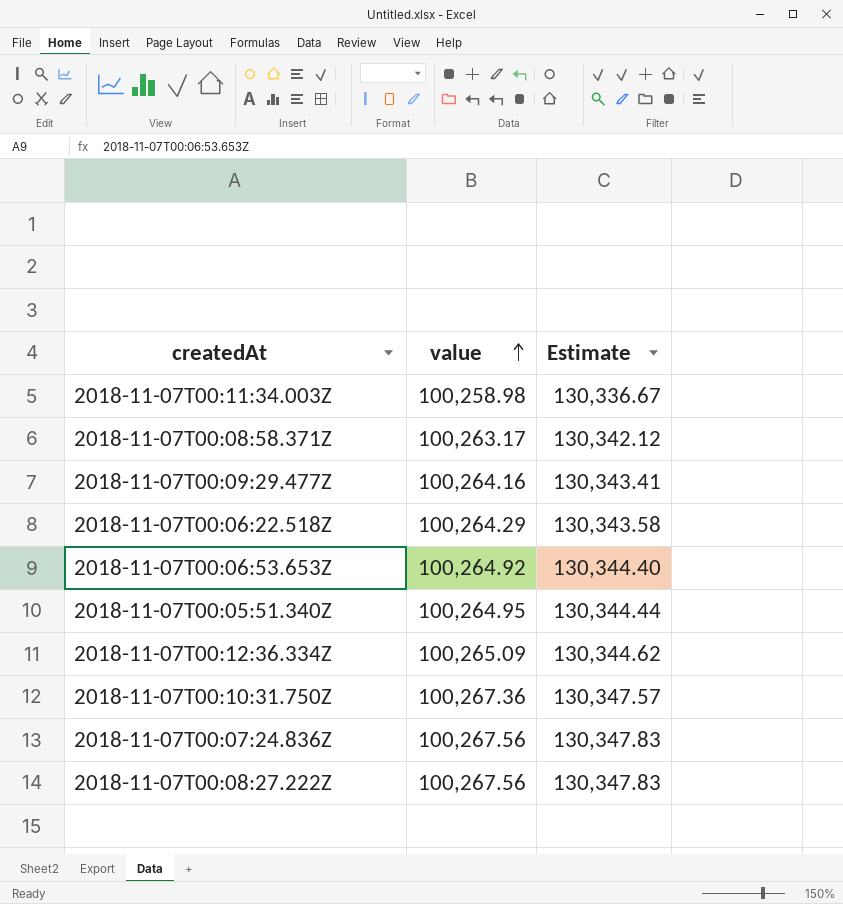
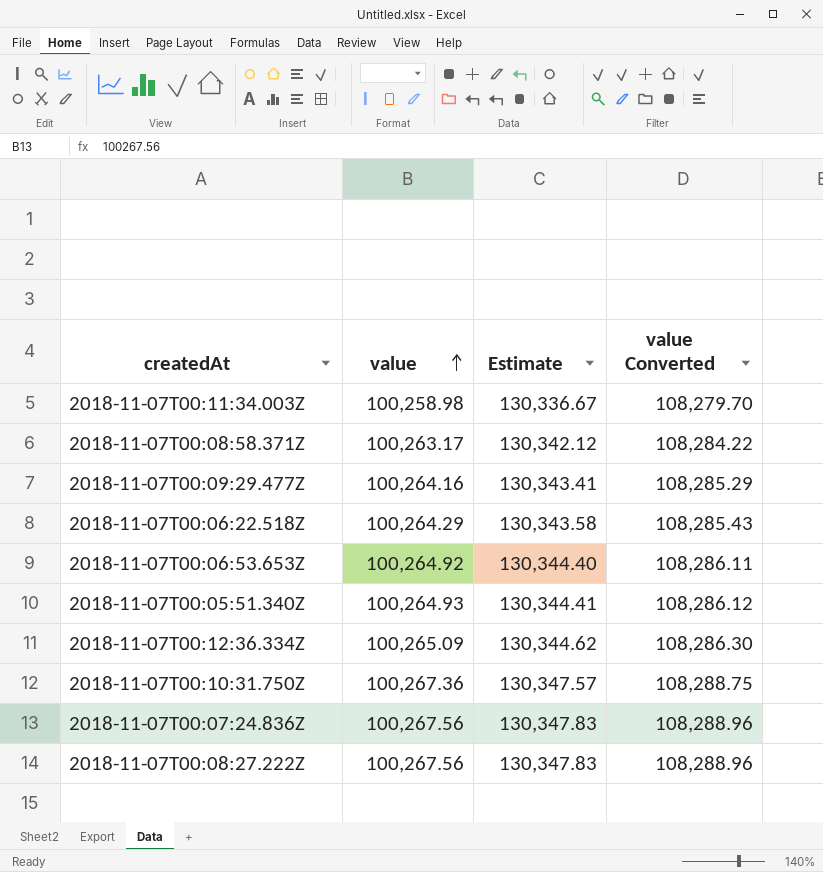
column value Converted | formula: none -> [value] * 1.08
2018-11-07T00:05:51.340Z | value: 100,264.95 -> 100,264.93
2018-11-07T00:05:51.340Z | Estimate: 130,344.44 -> 130,344.41

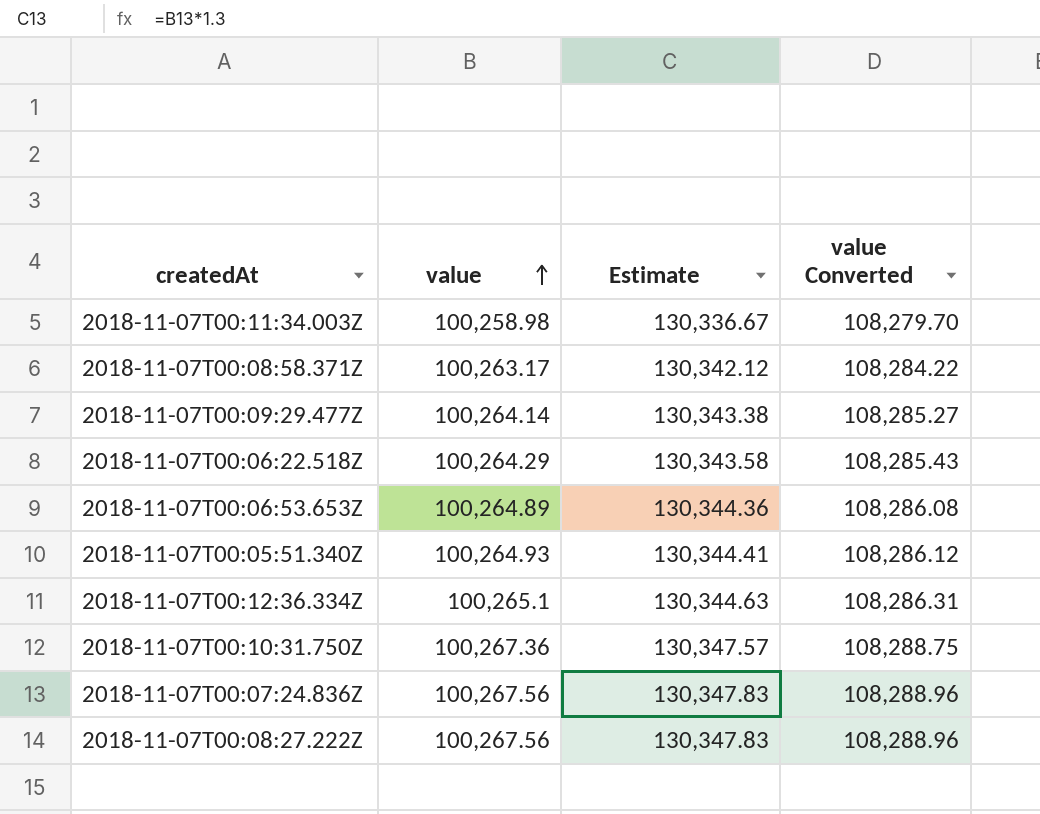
2018-11-07T00:09:29.477Z | value: 100,264.16 -> 100,264.14
2018-11-07T00:09:29.477Z | Estimate: 130,343.41 -> 130,343.38
2018-11-07T00:09:29.477Z | value Converted: 108,285.29 -> 108,285.27
2018-11-07T00:06:53.653Z | value: 100,264.92 -> 100,264.89
2018-11-07T00:06:53.653Z | Estimate: 130,344.40 -> 130,344.36
2018-11-07T00:06:53.653Z | value Converted: 108,286.11 -> 108,286.08
2018-11-07T00:12:36.334Z | value: 100,265.09 -> 100,265.1
2018-11-07T00:12:36.334Z | Estimate: 130,344.62 -> 130,344.63
2018-11-07T00:12:36.334Z | value Converted: 108,286.30 -> 108,286.31

